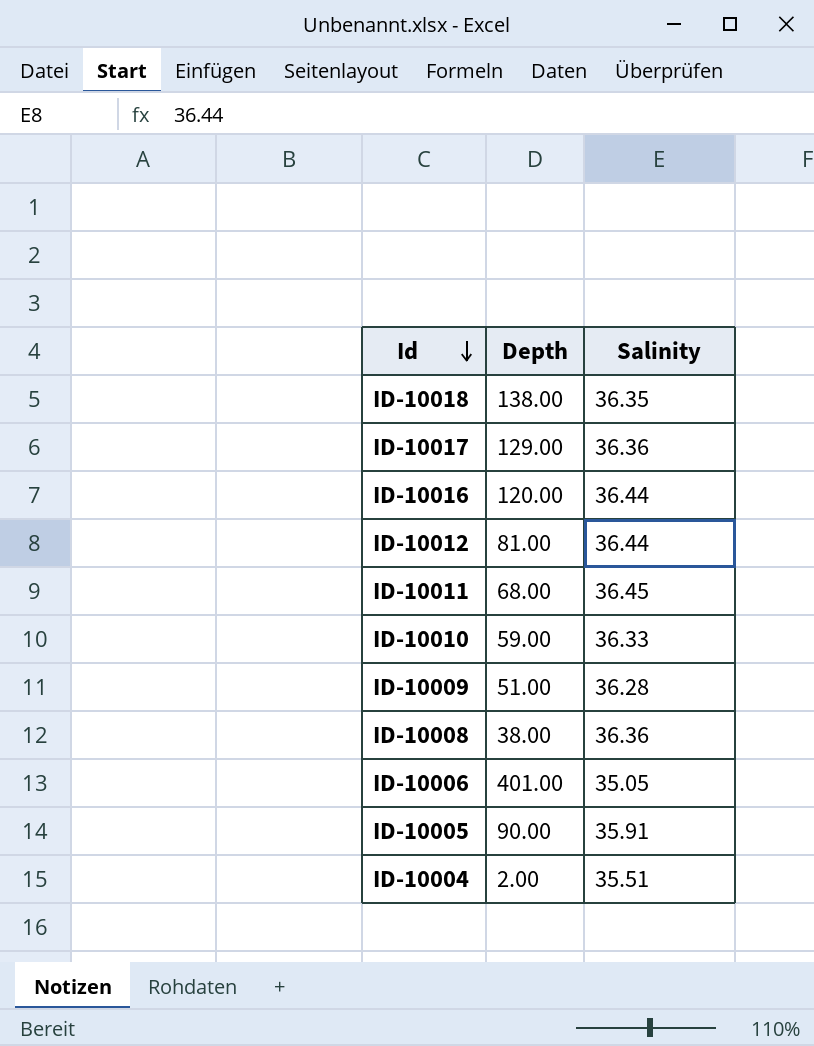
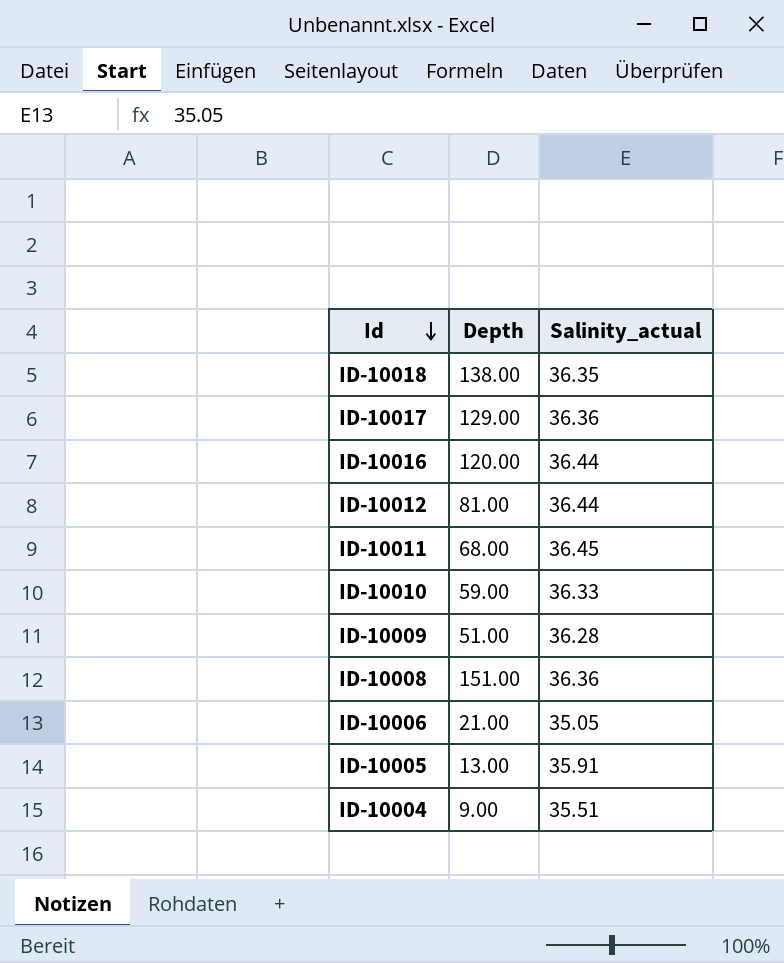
column name: Salinity -> Salinity_actual
ID-10008 | Depth: 38.00 -> 151.00
ID-10006 | Depth: 401.00 -> 21.00
ID-10005 | Depth: 90.00 -> 13.00
ID-10004 | Depth: 2.00 -> 9.00

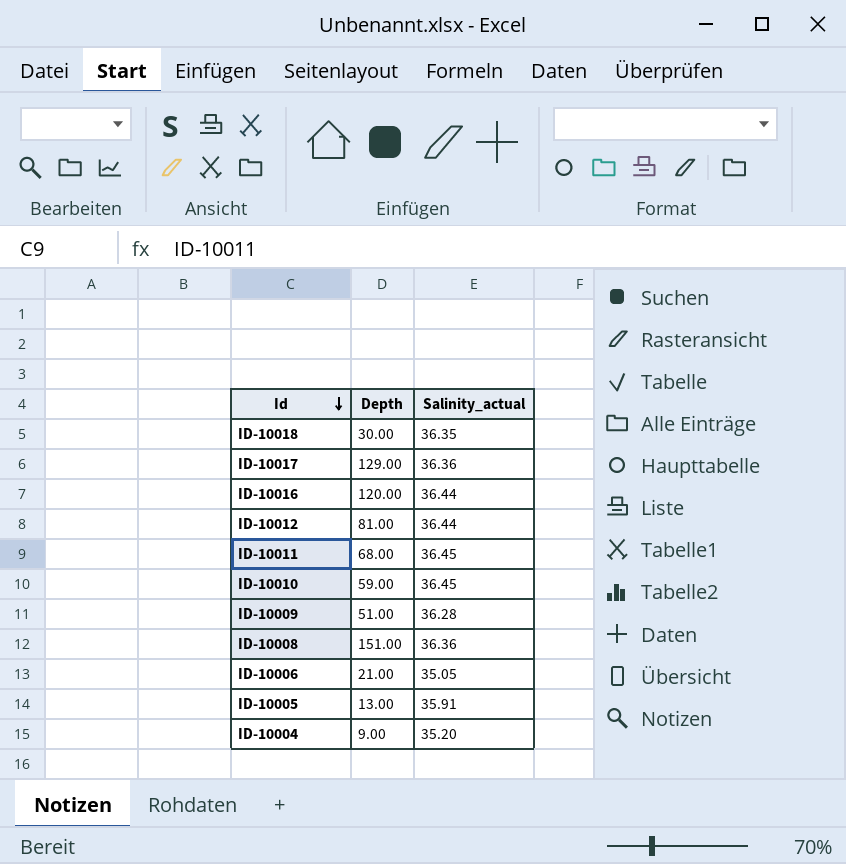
ID-10018 | Depth: 138.00 -> 30.00
ID-10010 | Salinity_actual: 36.33 -> 36.45
ID-10004 | Salinity_actual: 35.51 -> 35.20

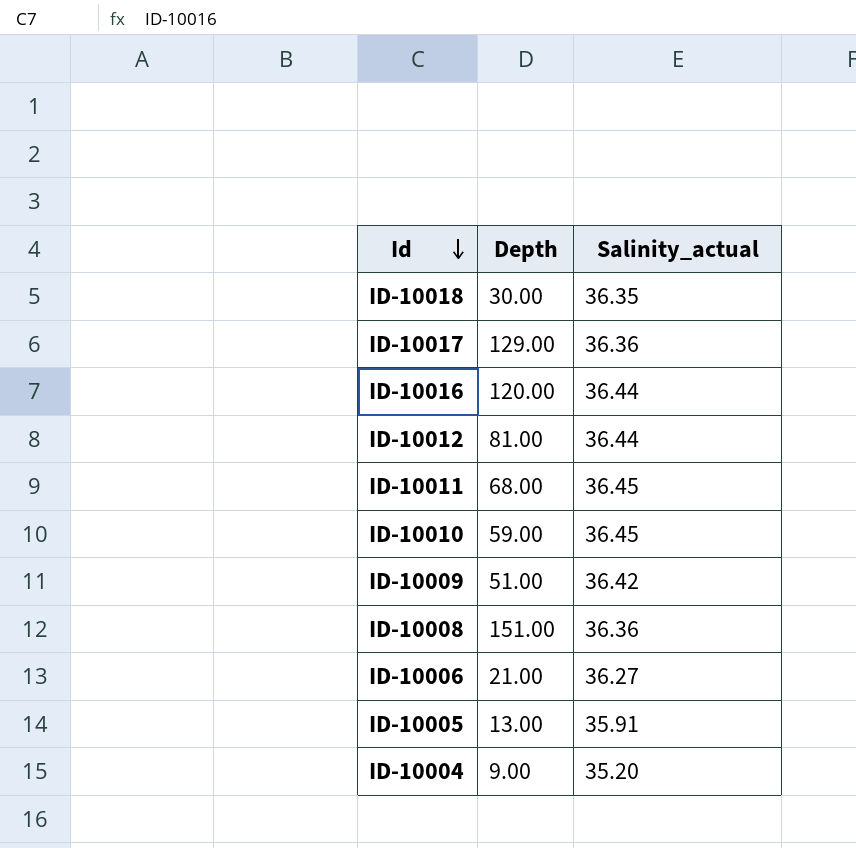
ID-10009 | Salinity_actual: 36.28 -> 36.42
ID-10006 | Salinity_actual: 35.05 -> 36.27

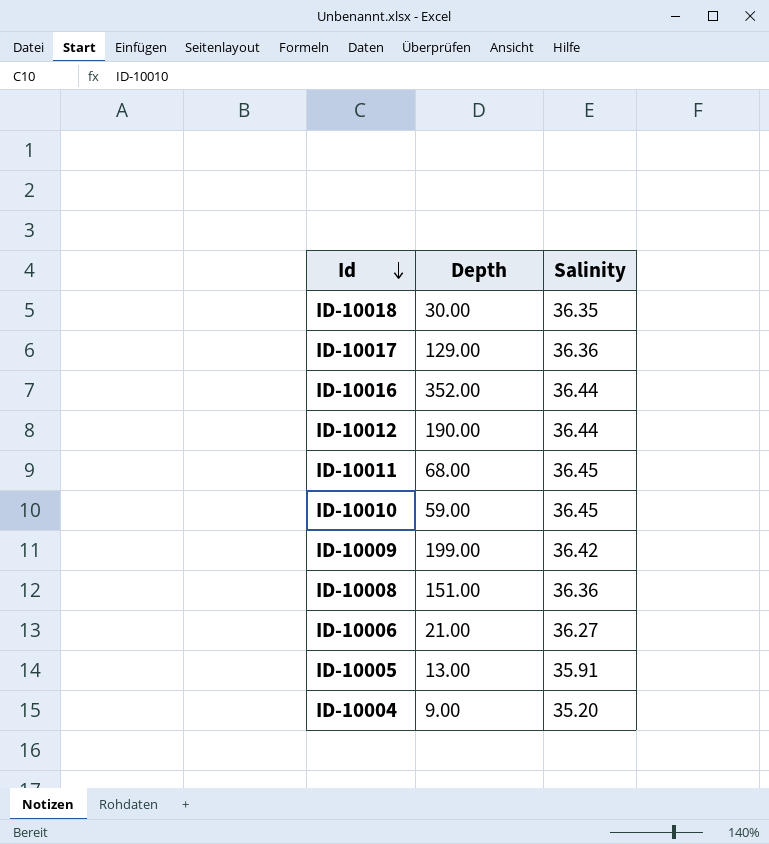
column name: Salinity_actual -> Salinity
ID-10016 | Depth: 120.00 -> 352.00
ID-10012 | Depth: 81.00 -> 190.00
ID-10009 | Depth: 51.00 -> 199.00

